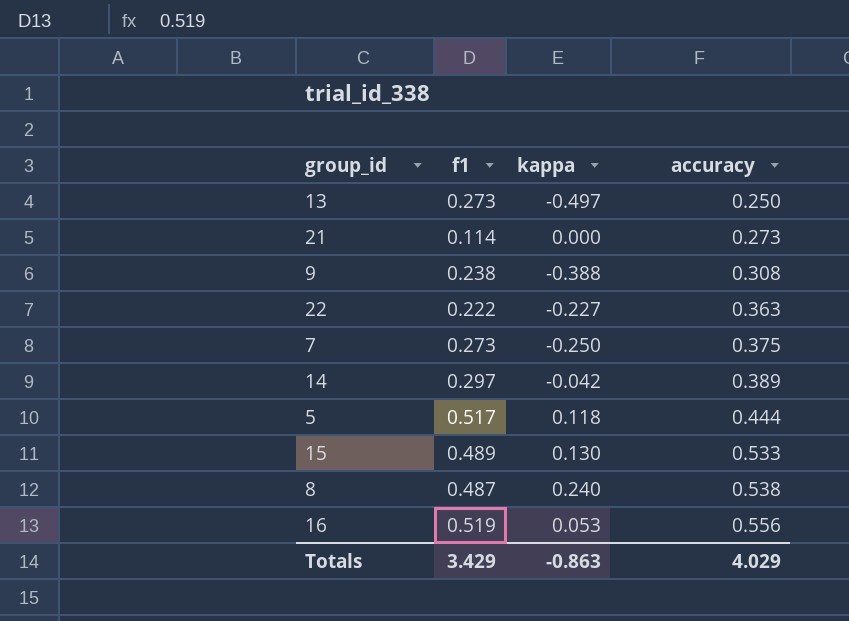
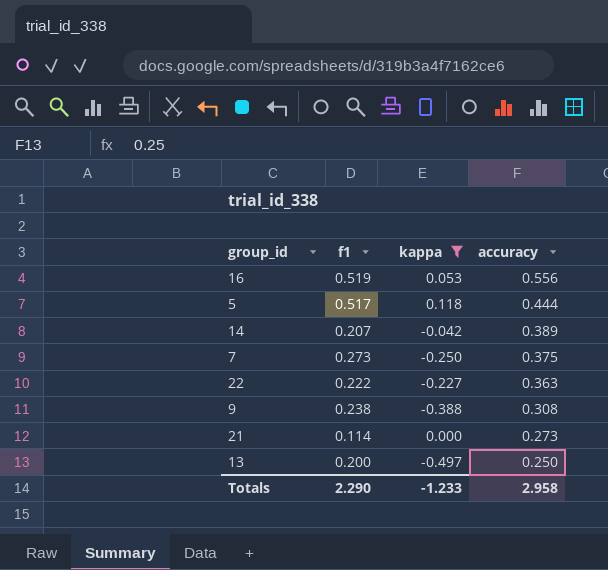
filter: none -> kappa <= 0.118
row order: accuracy ascending -> accuracy descending
14 | f1: 0.297 -> 0.207
13 | f1: 0.273 -> 0.200
Totals | f1: 3.429 -> 2.290
Totals | kappa: -0.863 -> -1.233
Totals | accuracy: 4.029 -> 2.958

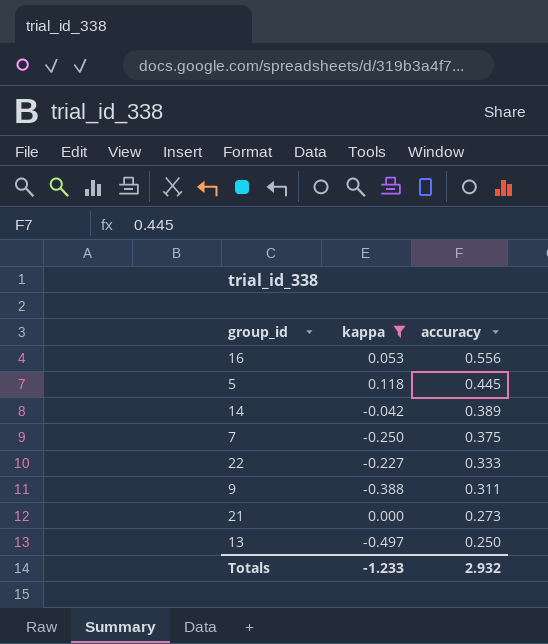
column f1 | position: 2 -> none
5 | accuracy: 0.444 -> 0.445
22 | accuracy: 0.363 -> 0.333
9 | accuracy: 0.308 -> 0.311
Totals | accuracy: 2.958 -> 2.932

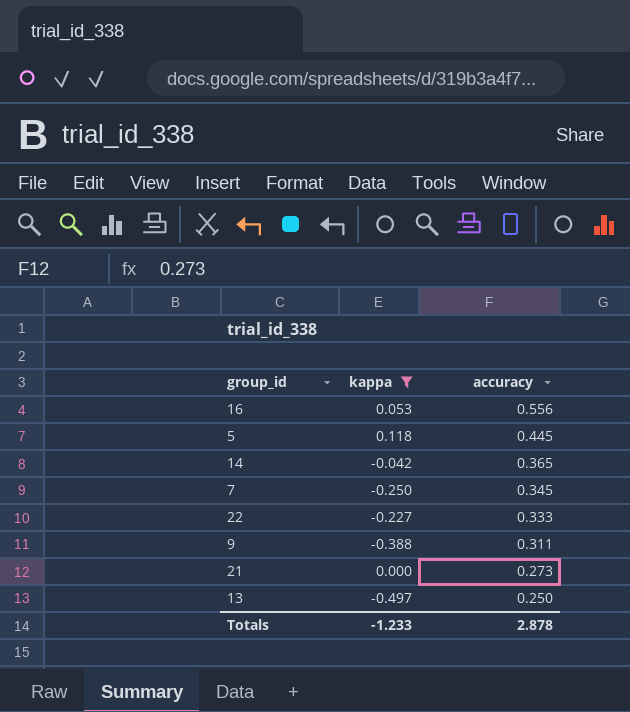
14 | accuracy: 0.389 -> 0.365
7 | accuracy: 0.375 -> 0.345
Totals | accuracy: 2.932 -> 2.878

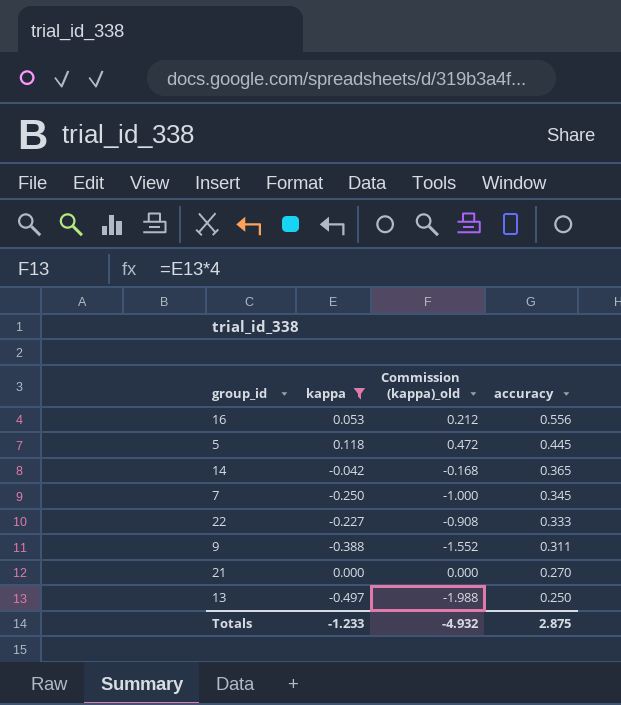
column Commission (kappa)_old | formula: none -> [kappa] * 4
21 | accuracy: 0.273 -> 0.270
Totals | accuracy: 2.878 -> 2.875

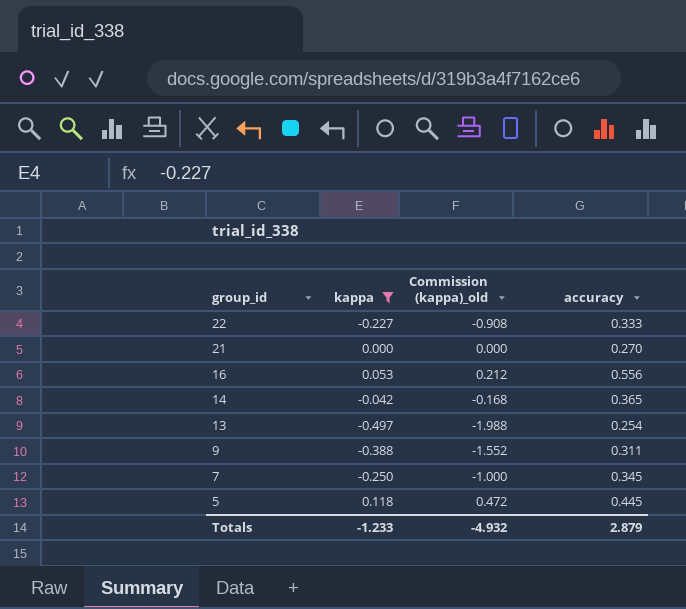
row order: accuracy descending -> group_id descending
13 | accuracy: 0.250 -> 0.254
Totals | accuracy: 2.875 -> 2.879

